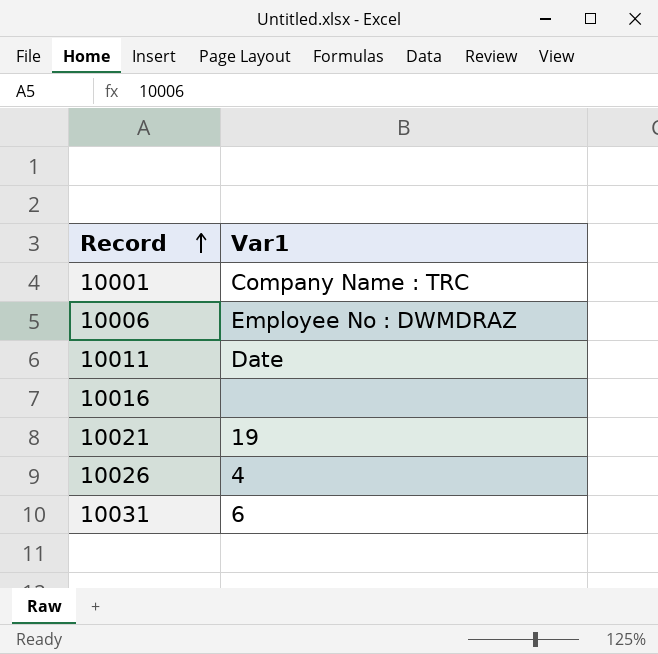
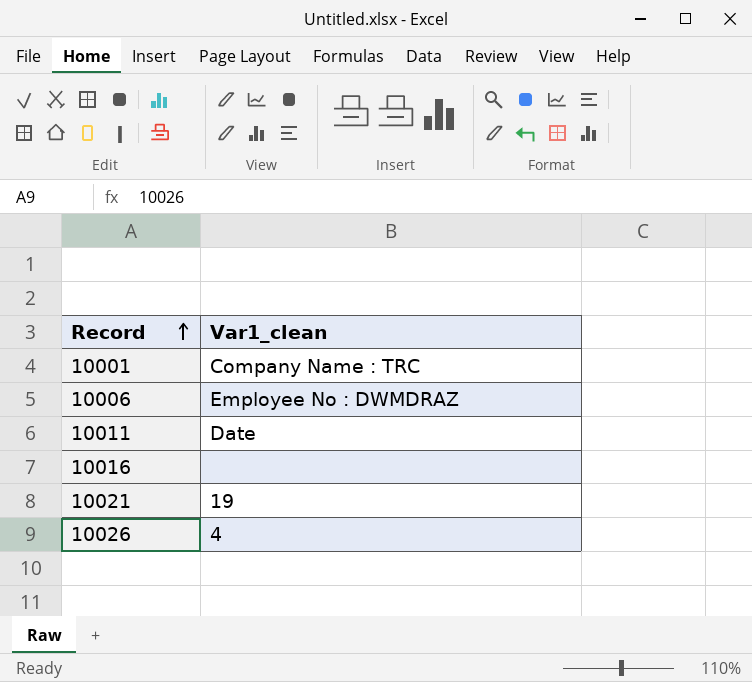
column name: Var1 -> Var1_clean
row 10031: 6 -> none

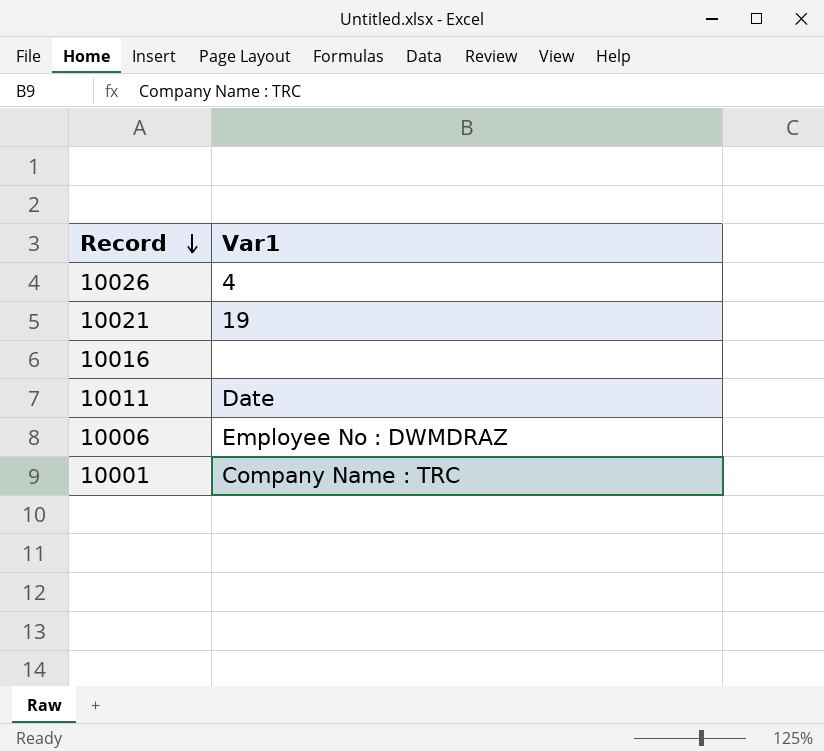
row order: Record ascending -> Record descending
column name: Var1_clean -> Var1

